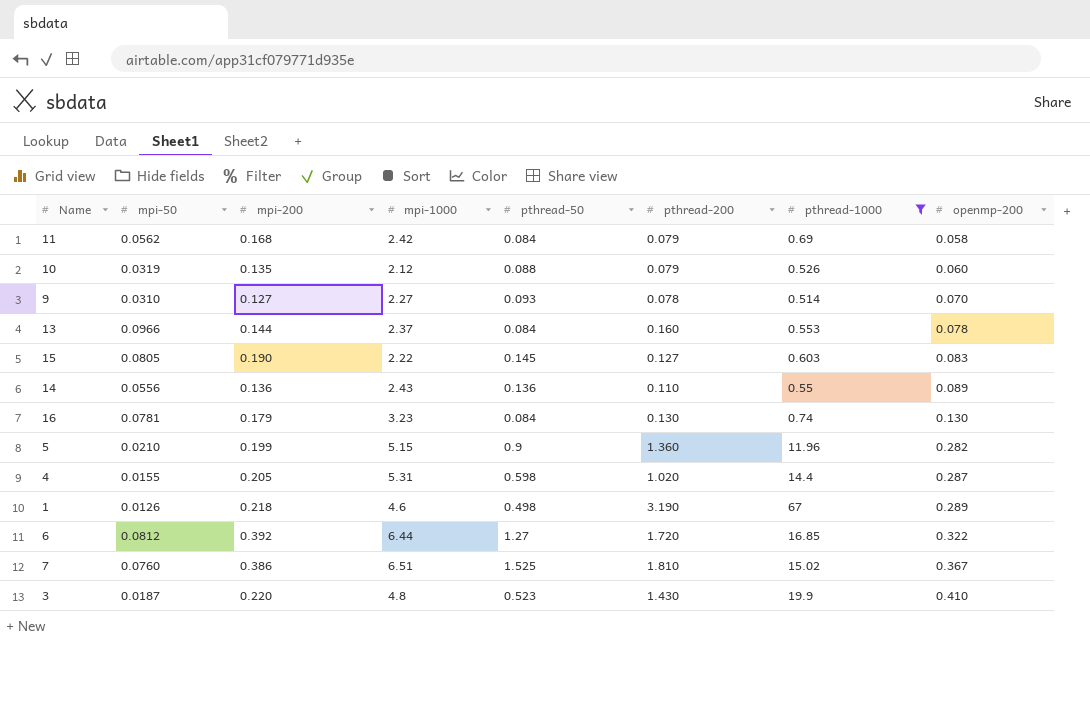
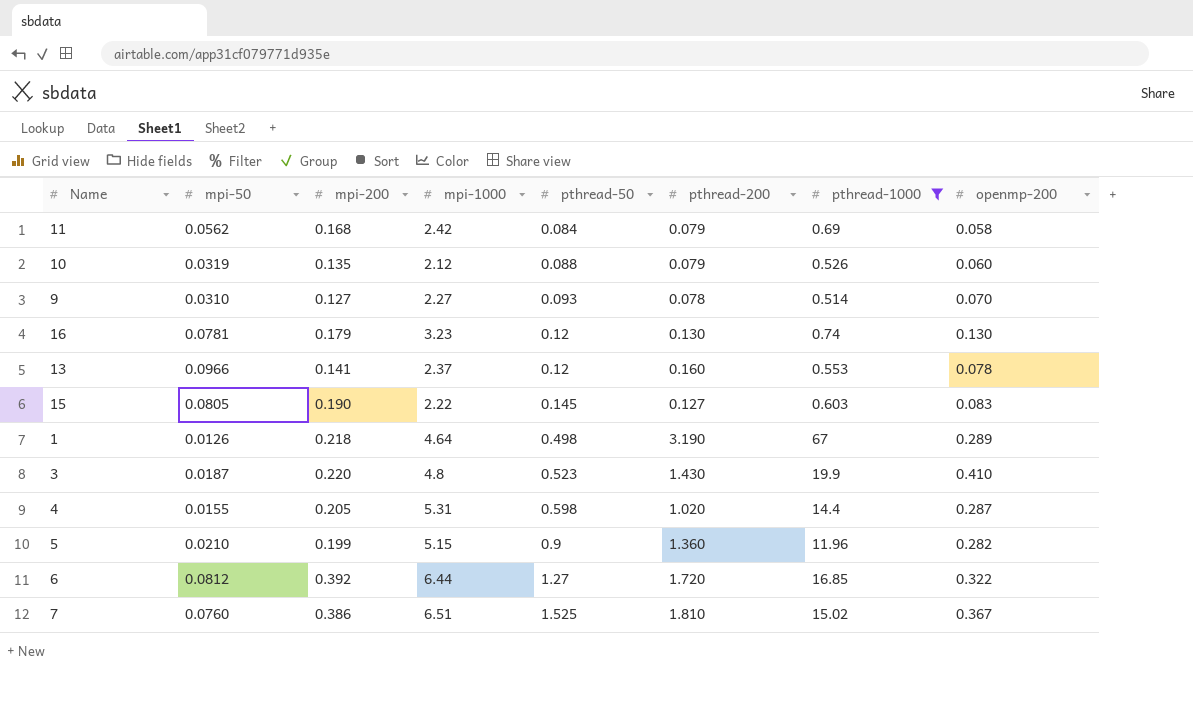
row order: openmp-200 ascending -> pthread-50 ascending
row 14: 0.0556 | 0.136 | 2.43 | 0.136 | 0.110 | 0.55 | 0.089 -> none
16 | pthread-50: 0.084 -> 0.12
13 | mpi-200: 0.144 -> 0.141
13 | pthread-50: 0.084 -> 0.12
1 | mpi-1000: 4.6 -> 4.64

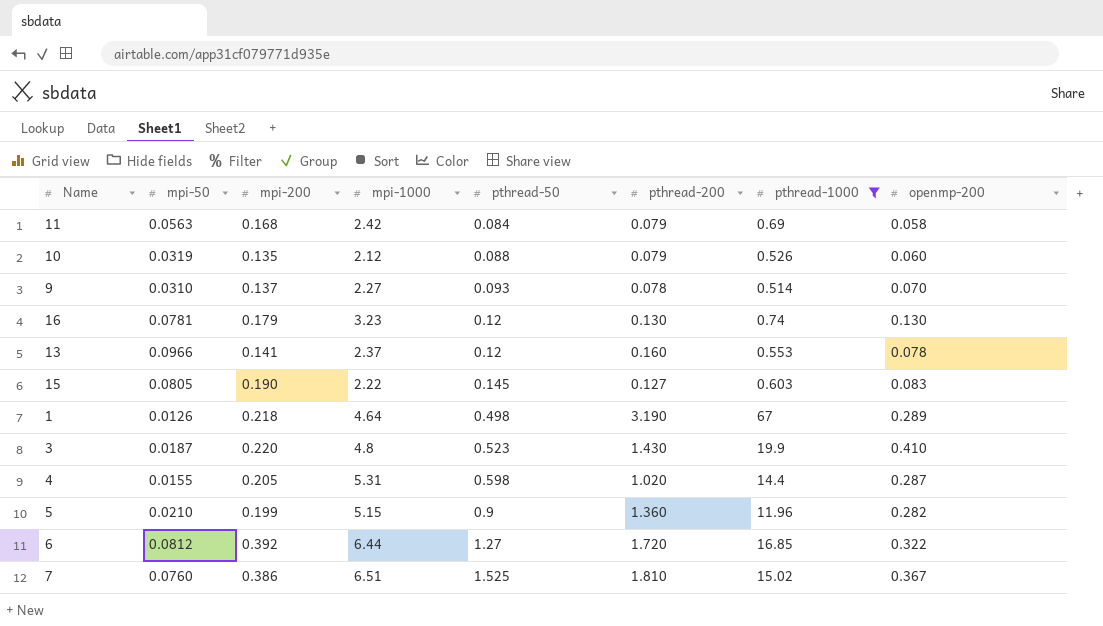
11 | mpi-50: 0.0562 -> 0.0563
9 | mpi-200: 0.127 -> 0.137

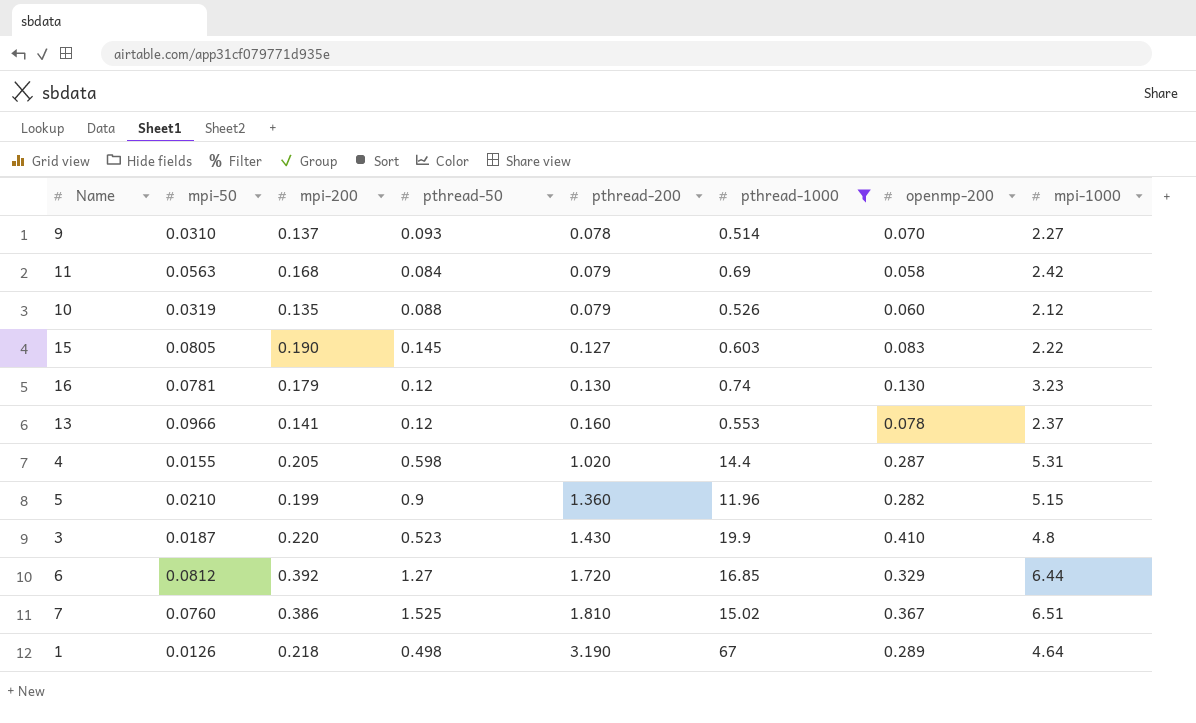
row order: pthread-50 ascending -> pthread-200 ascending
column mpi-1000 | position: 4 -> 8
6 | openmp-200: 0.322 -> 0.329

